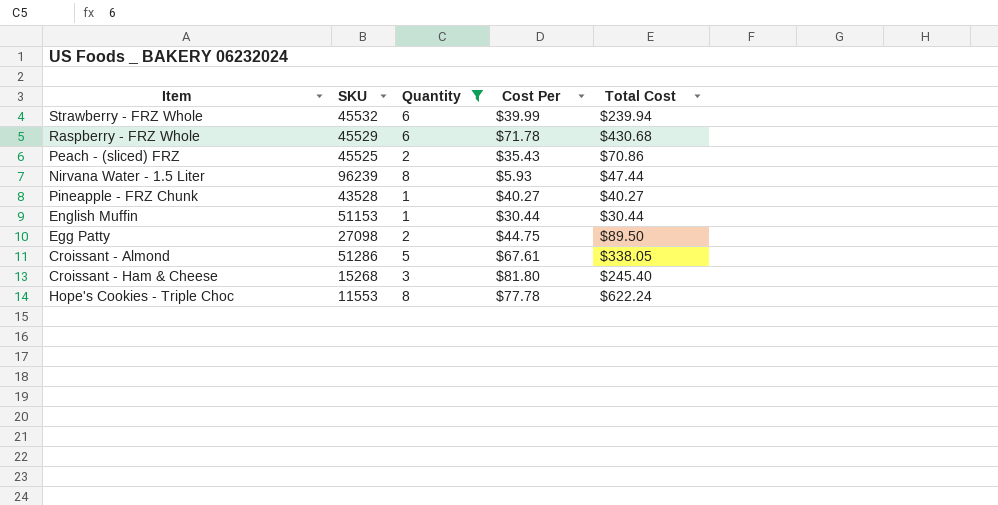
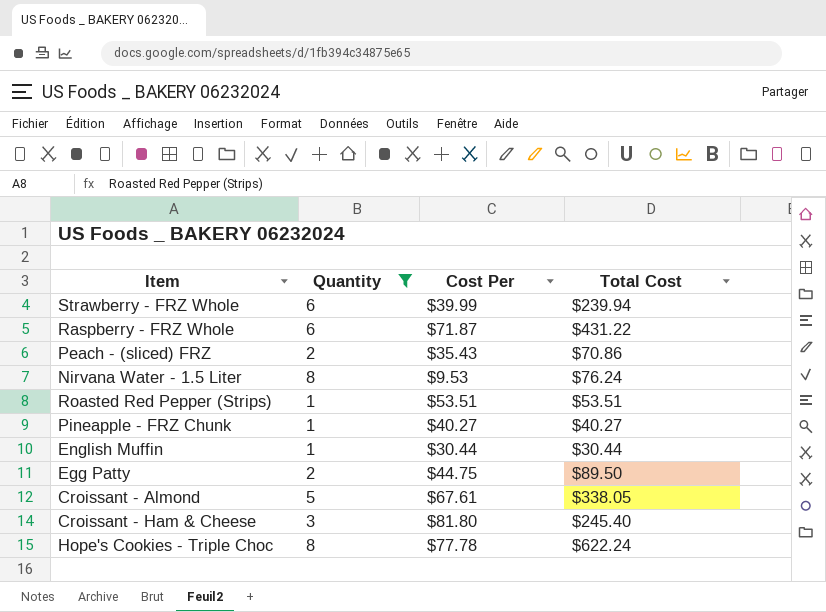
column SKU | position: 2 -> none
Raspberry - FRZ Whole | Cost Per: $71.78 -> $71.87
Raspberry - FRZ Whole | Total Cost: $430.68 -> $431.22
Nirvana Water - 1.5 Liter | Cost Per: $5.93 -> $9.53
Nirvana Water - 1.5 Liter | Total Cost: $47.44 -> $76.24
row Roasted Red Pepper (Strips): none -> 1 | $53.51 | $53.51

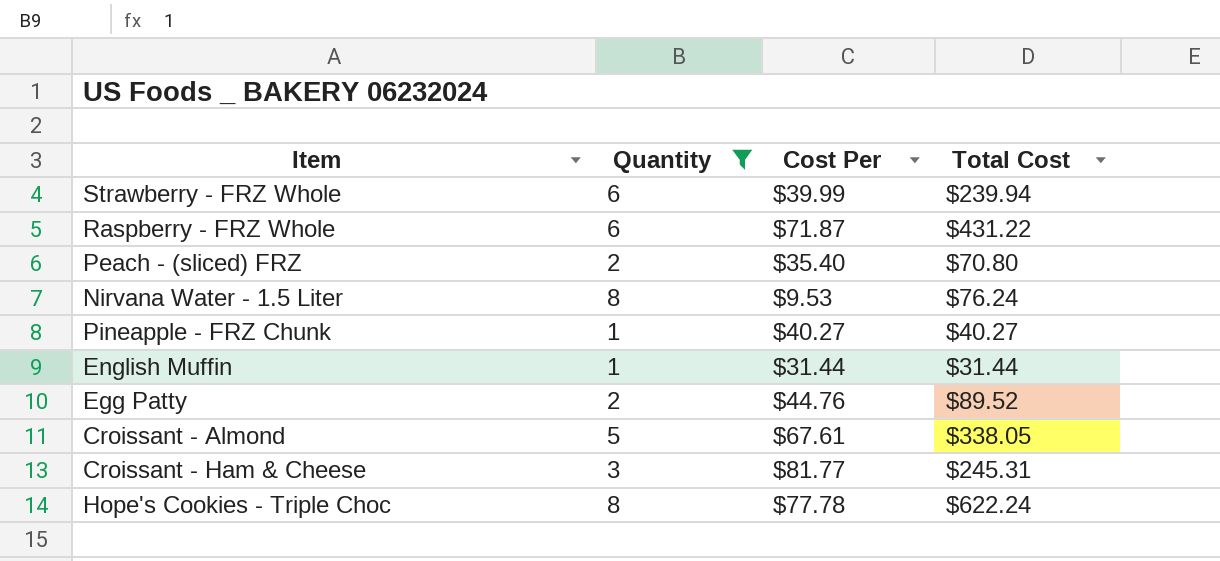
row Roasted Red Pepper (Strips): 1 | $53.51 | $53.51 -> none
Peach - (sliced) FRZ | Cost Per: $35.43 -> $35.40
Peach - (sliced) FRZ | Total Cost: $70.86 -> $70.80
English Muffin | Cost Per: $30.44 -> $31.44
English Muffin | Total Cost: $30.44 -> $31.44
Egg Patty | Cost Per: $44.75 -> $44.76
Egg Patty | Total Cost: $89.50 -> $89.52
Croissant - Ham & Cheese | Cost Per: $81.80 -> $81.77
Croissant - Ham & Cheese | Total Cost: $245.40 -> $245.31

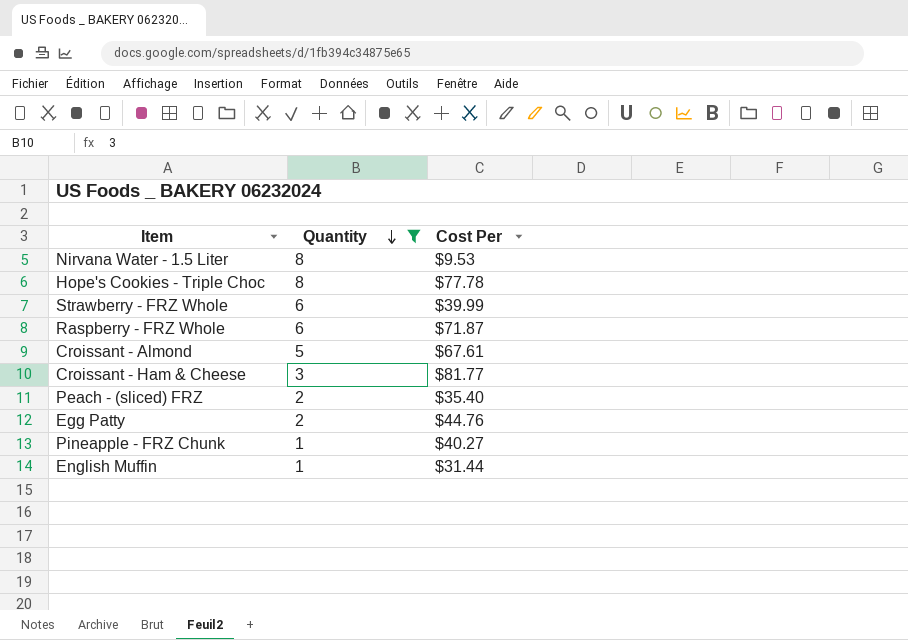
row order: none -> Quantity descending
column Total Cost | formula: [Quantity] * [Cost Per] -> none

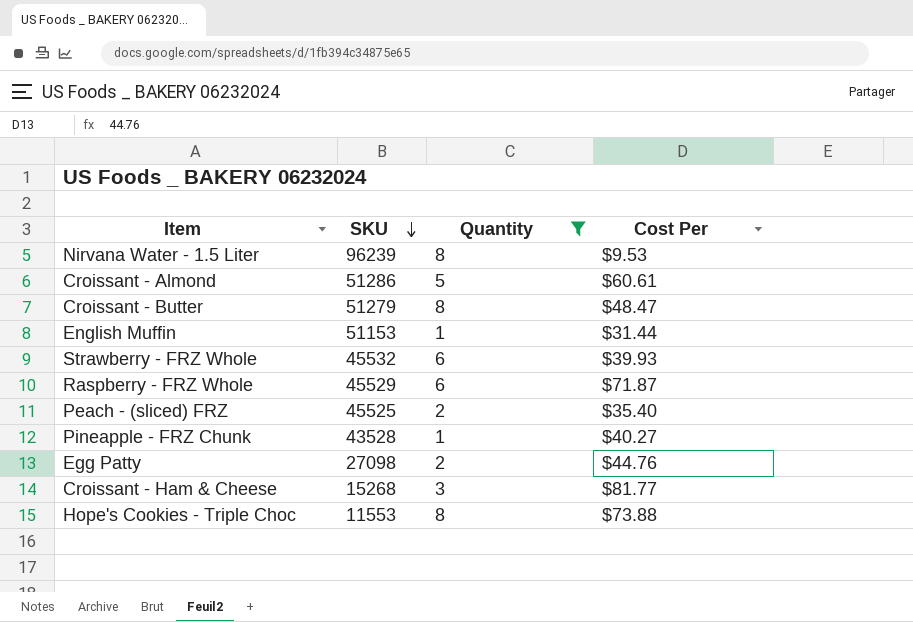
row order: Quantity descending -> SKU descending
column SKU | position: none -> 2
Croissant - Almond | Cost Per: $67.61 -> $60.61
row Croissant - Butter: none -> 51279 | 8 | $48.47
Strawberry - FRZ Whole | Cost Per: $39.99 -> $39.93
Hope's Cookies - Triple Choc | Cost Per: $77.78 -> $73.88

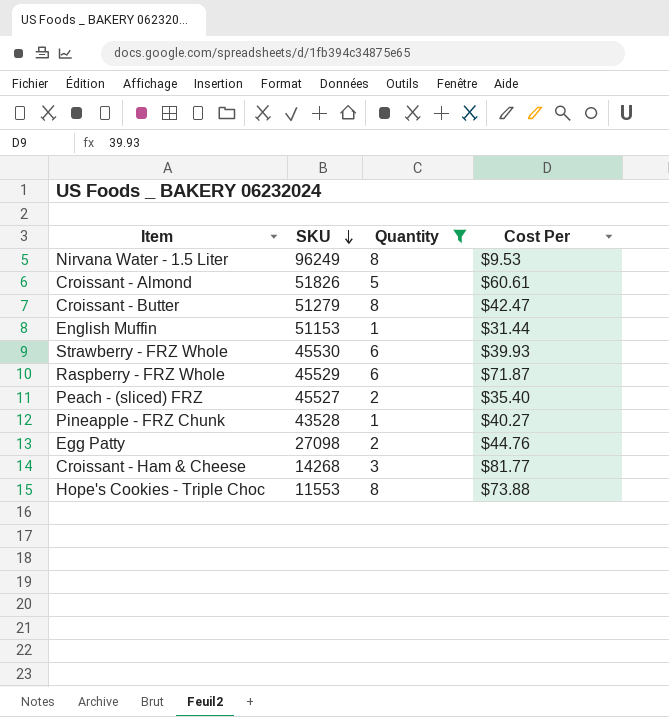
Nirvana Water - 1.5 Liter | SKU: 96239 -> 96249
Croissant - Almond | SKU: 51286 -> 51826
Croissant - Butter | Cost Per: $48.47 -> $42.47
Strawberry - FRZ Whole | SKU: 45532 -> 45530
Peach - (sliced) FRZ | SKU: 45525 -> 45527
Croissant - Ham & Cheese | SKU: 15268 -> 14268

